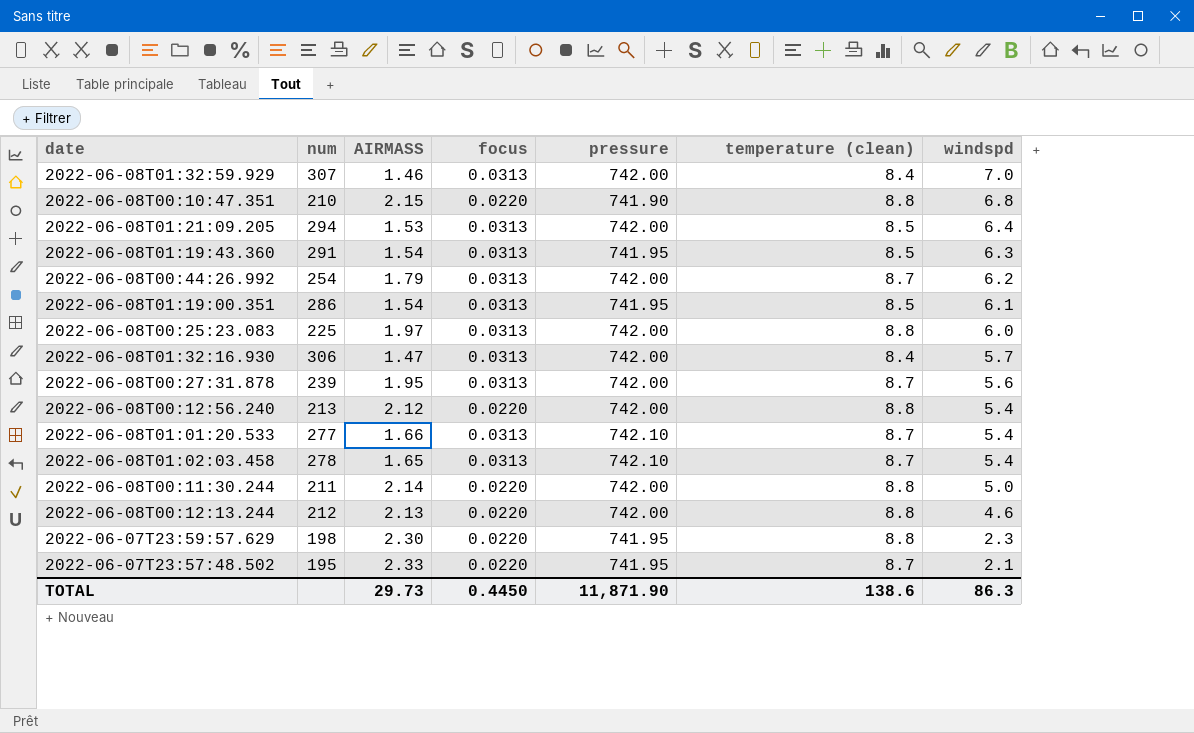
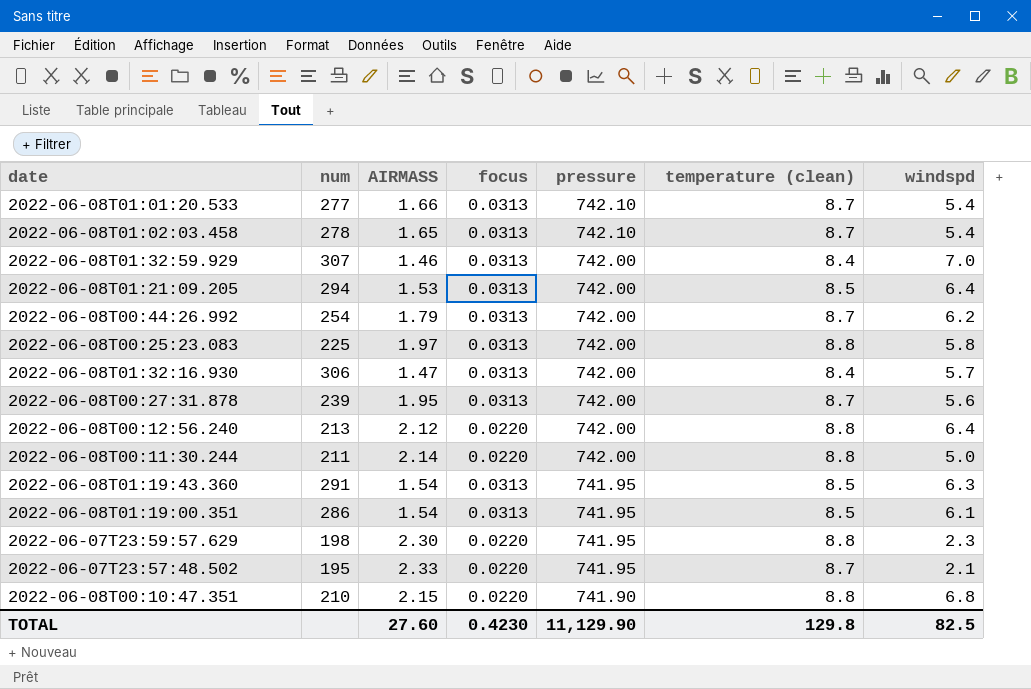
row order: windspd descending -> pressure descending
row 2022-06-08T00:12:13.244: 212 | 2.13 | 0.0220 | 742.00 | 8.8 | 4.6 -> none
2022-06-08T00:25:23.083 | windspd: 6.0 -> 5.8
2022-06-08T00:12:56.240 | windspd: 5.4 -> 6.4
TOTAL | AIRMASS: 29.73 -> 27.60
TOTAL | focus: 0.4450 -> 0.4230
TOTAL | pressure: 11,871.90 -> 11,129.90
TOTAL | temperature (clean): 138.6 -> 129.8
TOTAL | windspd: 86.3 -> 82.5

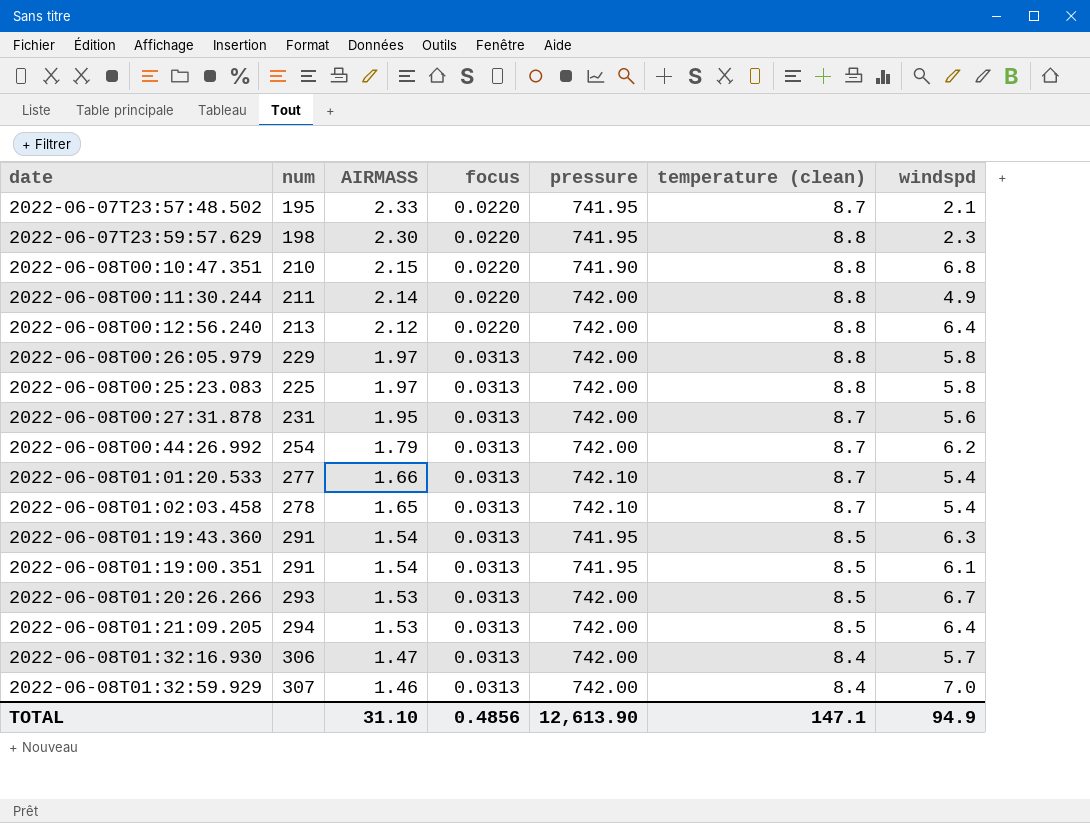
row order: pressure descending -> AIRMASS descending
2022-06-08T00:11:30.244 | windspd: 5.0 -> 4.9
row 2022-06-08T00:26:05.979: none -> 229 | 1.97 | 0.0313 | 742.00 | 8.8 | 5.8
2022-06-08T00:27:31.878 | num: 239 -> 231
2022-06-08T01:19:00.351 | num: 286 -> 291
row 2022-06-08T01:20:26.266: none -> 293 | 1.53 | 0.0313 | 742.00 | 8.5 | 6.7
TOTAL | AIRMASS: 27.60 -> 31.10
TOTAL | focus: 0.4230 -> 0.4856
TOTAL | pressure: 11,129.90 -> 12,613.90
TOTAL | temperature (clean): 129.8 -> 147.1
TOTAL | windspd: 82.5 -> 94.9

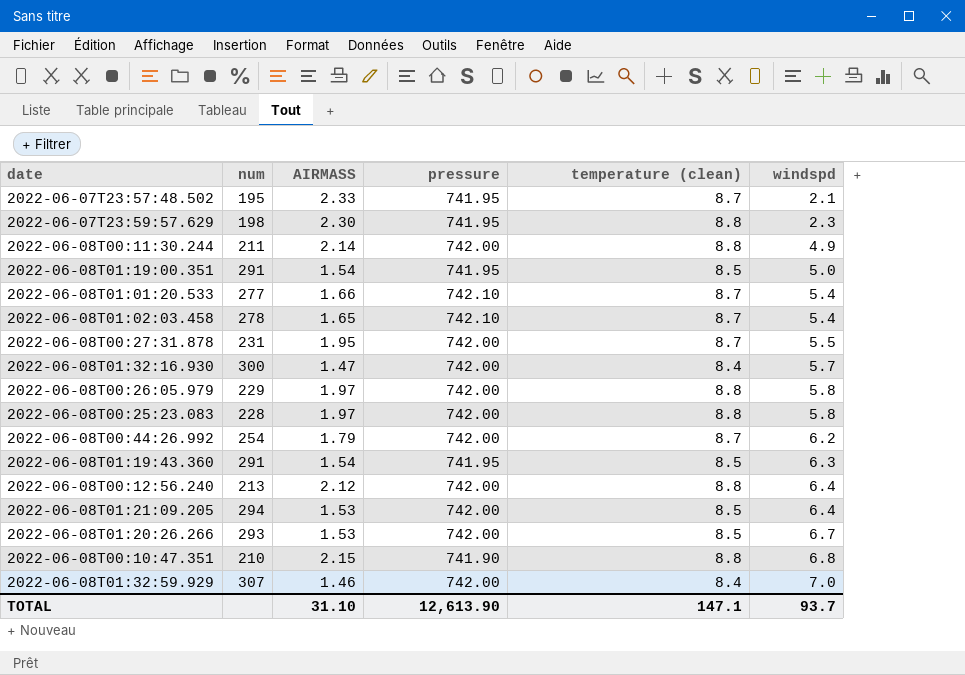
row order: AIRMASS descending -> windspd ascending
column focus | position: 4 -> none
2022-06-08T01:19:00.351 | windspd: 6.1 -> 5.0
2022-06-08T00:27:31.878 | windspd: 5.6 -> 5.5
2022-06-08T01:32:16.930 | num: 306 -> 300
2022-06-08T00:25:23.083 | num: 225 -> 228
TOTAL | windspd: 94.9 -> 93.7

